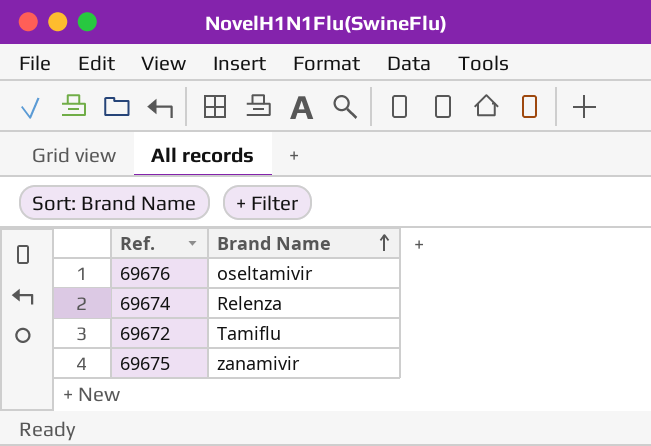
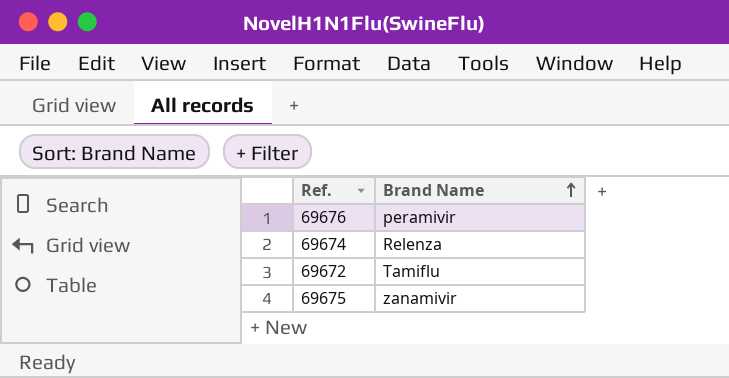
69676 | Brand Name: oseltamivir -> peramivir

